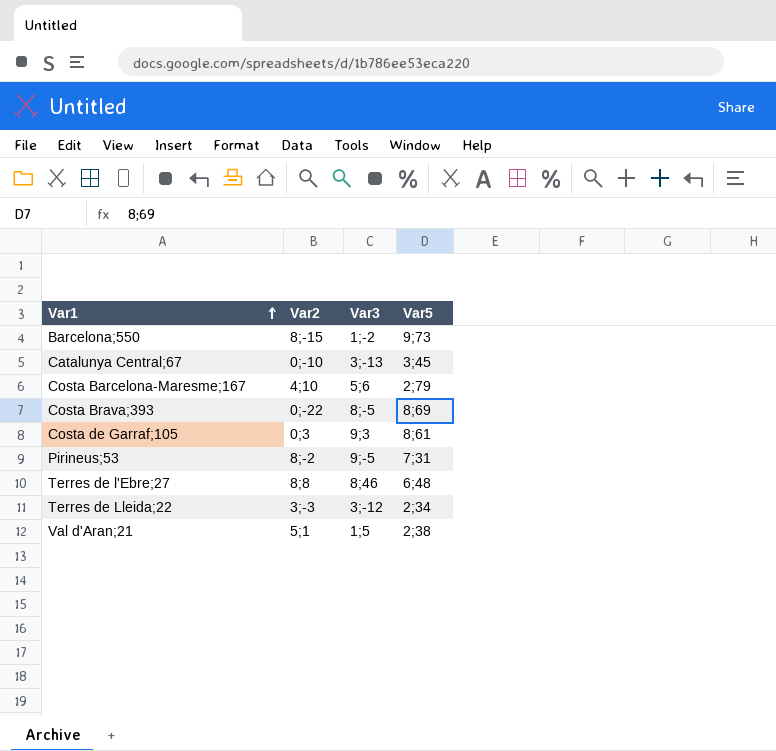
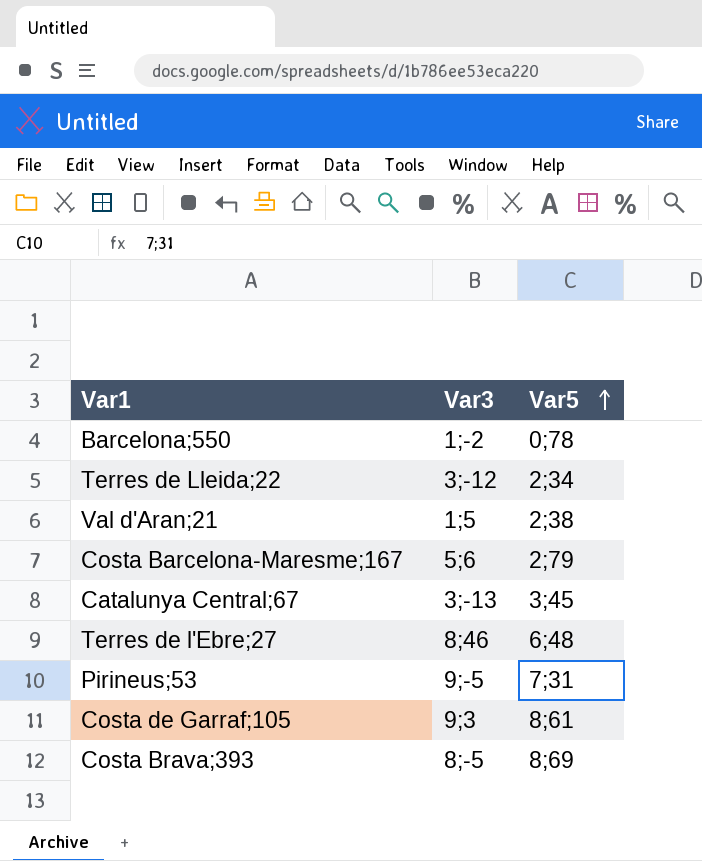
row order: Var1 ascending -> Var5 ascending
column Var2 | position: 2 -> none
Barcelona;550 | Var5: 9;73 -> 0;78

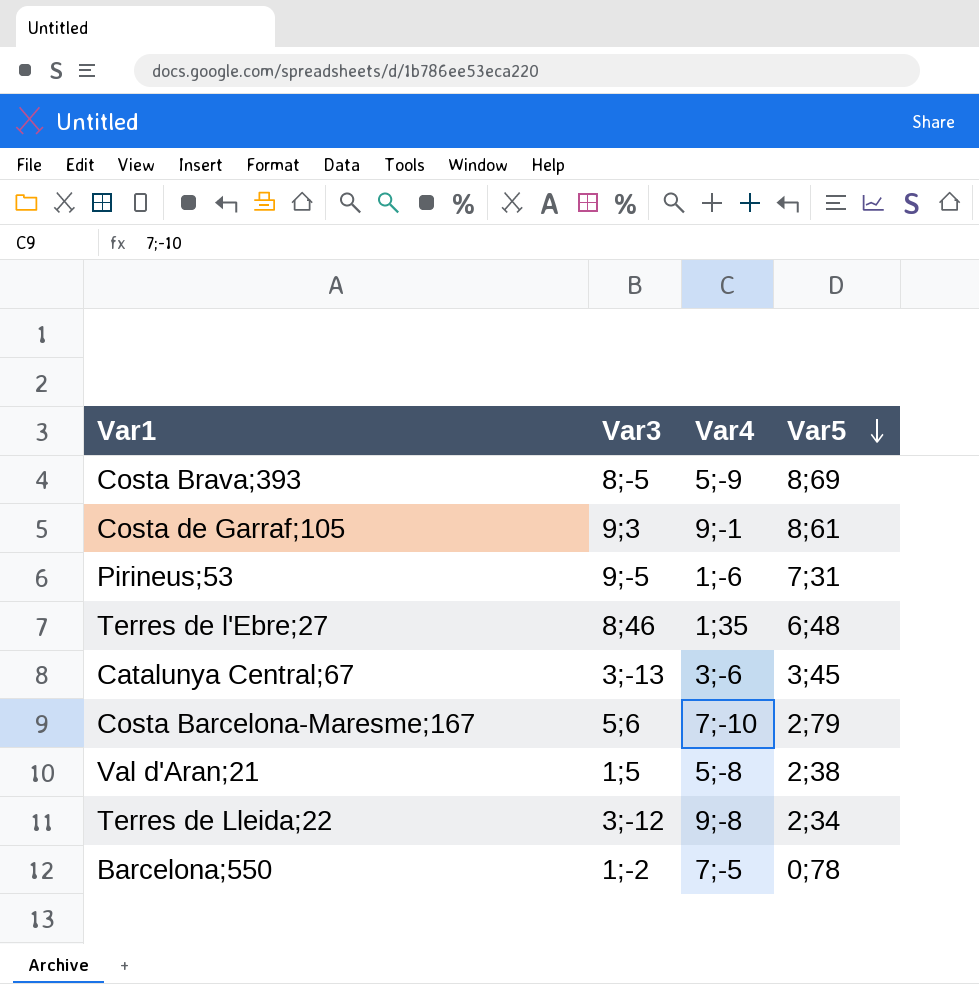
row order: Var5 ascending -> Var5 descending
column Var4 | position: none -> 3

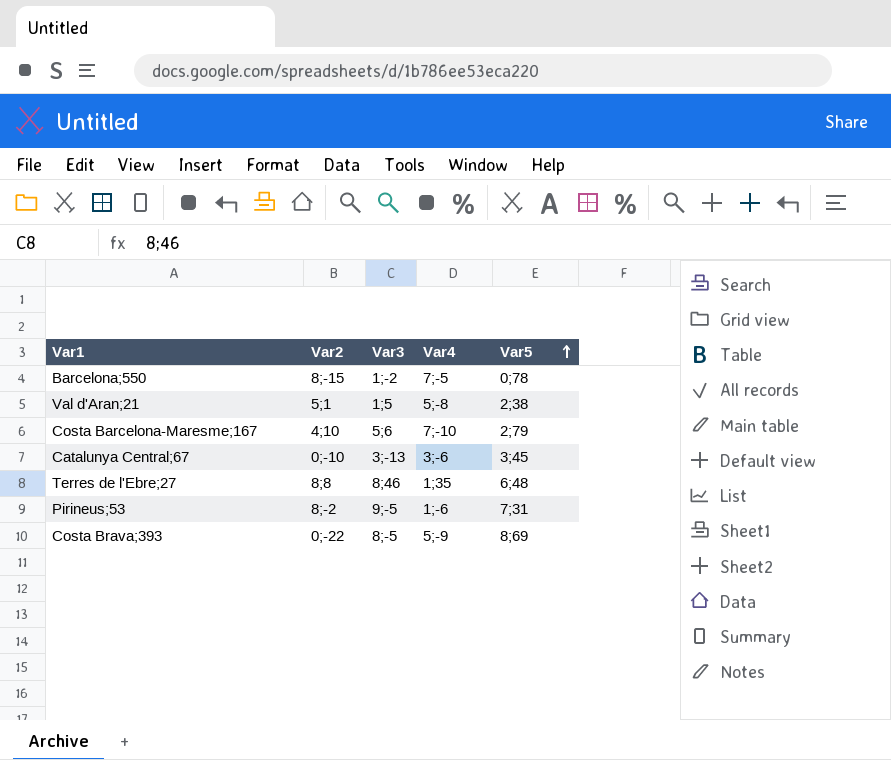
row order: Var5 descending -> Var5 ascending
column Var2 | position: none -> 2
row Costa de Garraf;105: 9;3 | 9;-1 | 8;61 -> none
row Terres de Lleida;22: 3;-12 | 9;-8 | 2;34 -> none

